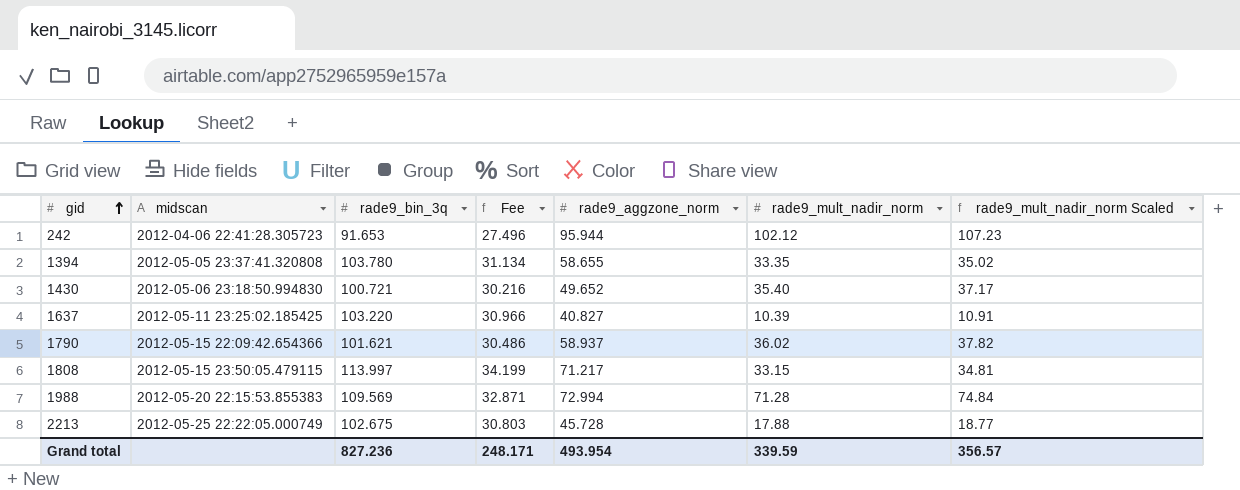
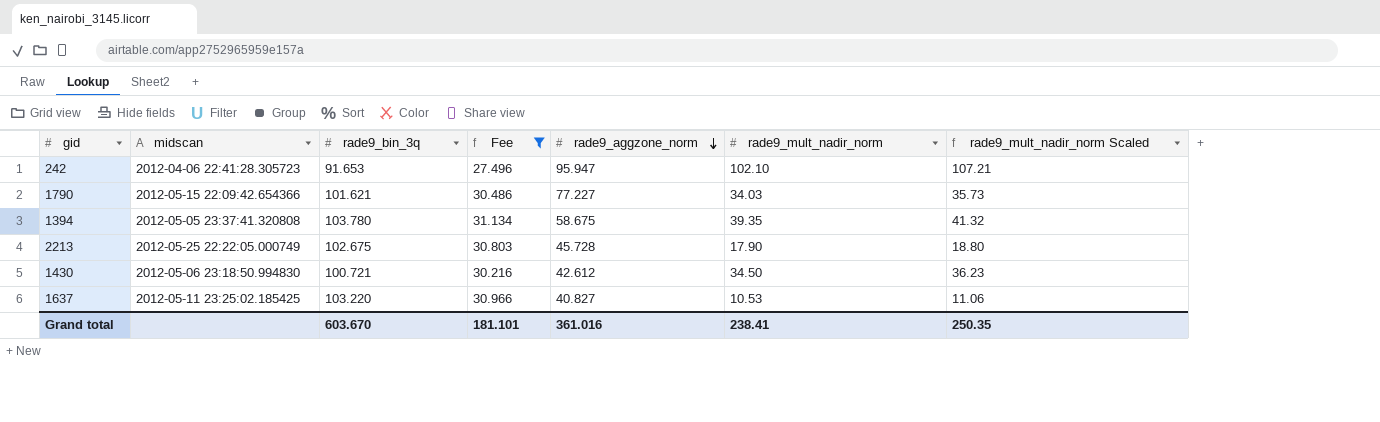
filter: none -> Fee <= 31.134
row order: gid ascending -> rade9_aggzone_norm descending
242 | rade9_aggzone_norm: 95.944 -> 95.947
242 | rade9_mult_nadir_norm: 102.12 -> 102.10
242 | rade9_mult_nadir_norm Scaled: 107.23 -> 107.21
1790 | rade9_aggzone_norm: 58.937 -> 77.227
1790 | rade9_mult_nadir_norm: 36.02 -> 34.03
1790 | rade9_mult_nadir_norm Scaled: 37.82 -> 35.73
1394 | rade9_aggzone_norm: 58.655 -> 58.675
1394 | rade9_mult_nadir_norm: 33.35 -> 39.35
1394 | rade9_mult_nadir_norm Scaled: 35.02 -> 41.32
2213 | rade9_mult_nadir_norm: 17.88 -> 17.90
2213 | rade9_mult_nadir_norm Scaled: 18.77 -> 18.80
1430 | rade9_aggzone_norm: 49.652 -> 42.612
1430 | rade9_mult_nadir_norm: 35.40 -> 34.50
1430 | rade9_mult_nadir_norm Scaled: 37.17 -> 36.23
1637 | rade9_mult_nadir_norm: 10.39 -> 10.53
1637 | rade9_mult_nadir_norm Scaled: 10.91 -> 11.06
Grand total | rade9_bin_3q: 827.236 -> 603.670
Grand total | Fee: 248.171 -> 181.101
Grand total | rade9_aggzone_norm: 493.954 -> 361.016
Grand total | rade9_mult_nadir_norm: 339.59 -> 238.41
Grand total | rade9_mult_nadir_norm Scaled: 356.57 -> 250.35

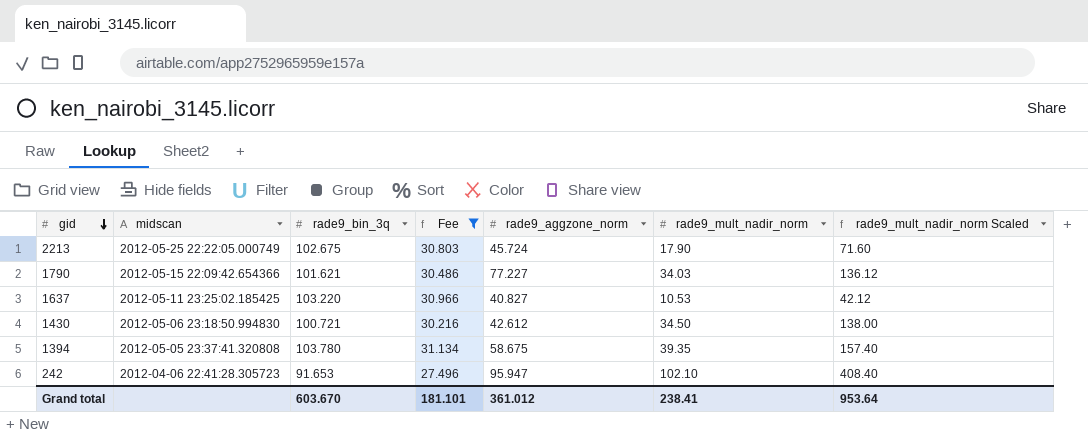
row order: rade9_aggzone_norm descending -> gid descending
column rade9_mult_nadir_norm Scaled | formula: [rade9_mult_nadir_norm] * 1.05 -> [rade9_mult_nadir_norm] * 4
2213 | rade9_aggzone_norm: 45.728 -> 45.724
Grand total | rade9_aggzone_norm: 361.016 -> 361.012
Grand total | rade9_mult_nadir_norm Scaled: 250.35 -> 953.64

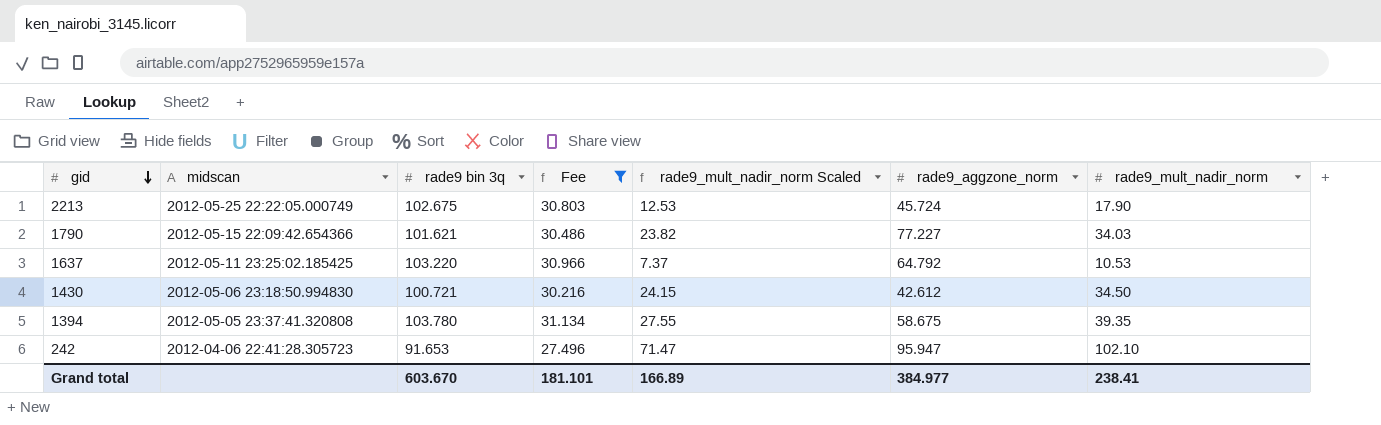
column name: rade9_bin_3q -> rade9 bin 3q
column rade9_mult_nadir_norm Scaled | formula: [rade9_mult_nadir_norm] * 4 -> [rade9_mult_nadir_norm] * 0.7
column rade9_mult_nadir_norm Scaled | position: 7 -> 5
1637 | rade9_aggzone_norm: 40.827 -> 64.792
Grand total | rade9_mult_nadir_norm Scaled: 953.64 -> 166.89
Grand total | rade9_aggzone_norm: 361.012 -> 384.977

